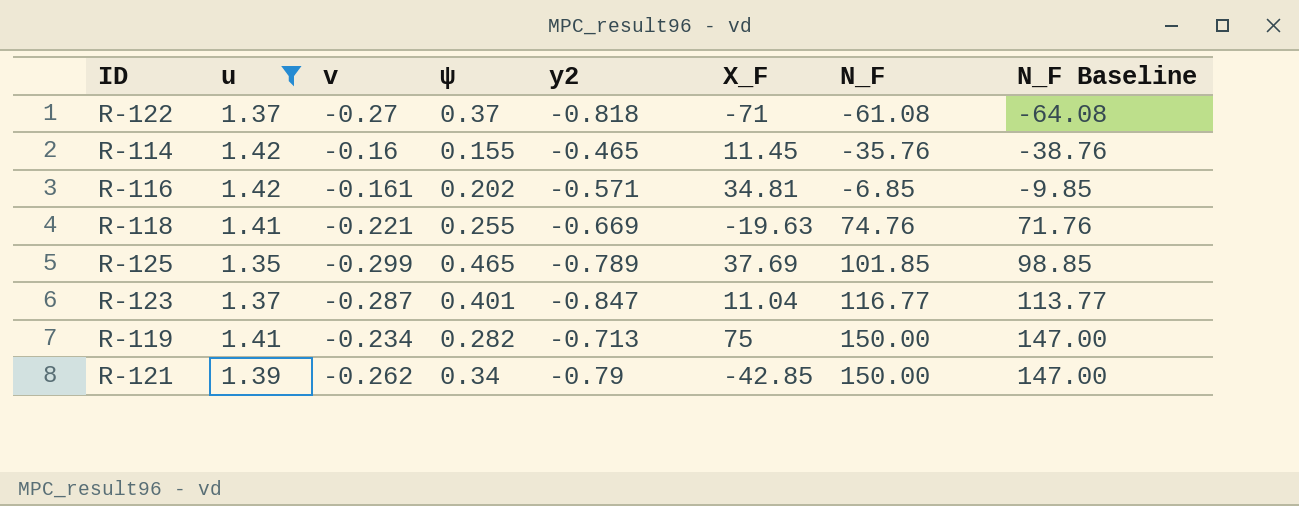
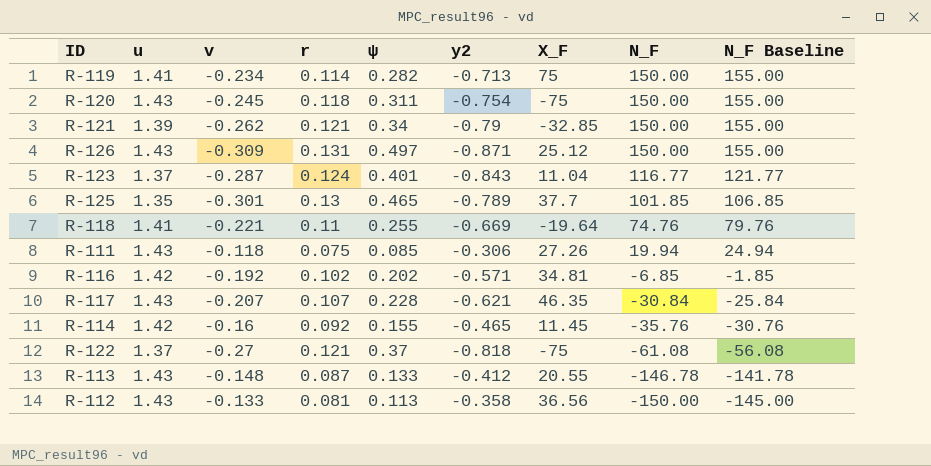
filter: u != 1.43 -> none
row order: N_F ascending -> N_F descending
column r | position: none -> 4
column N_F Baseline | formula: [N_F] - 3 -> [N_F] + 5
R-121 | X_F: -42.85 -> -32.85
R-123 | y2: -0.847 -> -0.843
R-125 | v: -0.299 -> -0.301
R-125 | X_F: 37.69 -> 37.7
R-118 | X_F: -19.63 -> -19.64
R-116 | v: -0.161 -> -0.192
R-122 | X_F: -71 -> -75

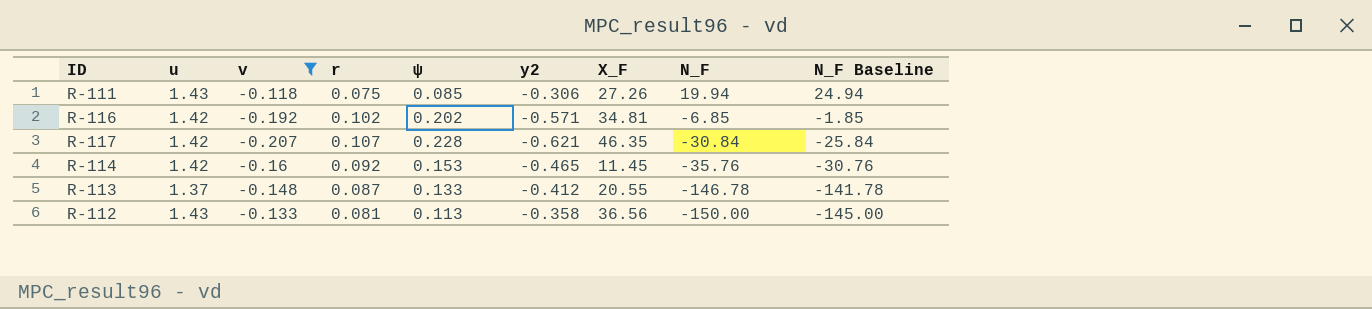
filter: none -> v >= -0.207
R-117 | u: 1.43 -> 1.42
R-114 | ψ: 0.155 -> 0.153
R-113 | u: 1.43 -> 1.37

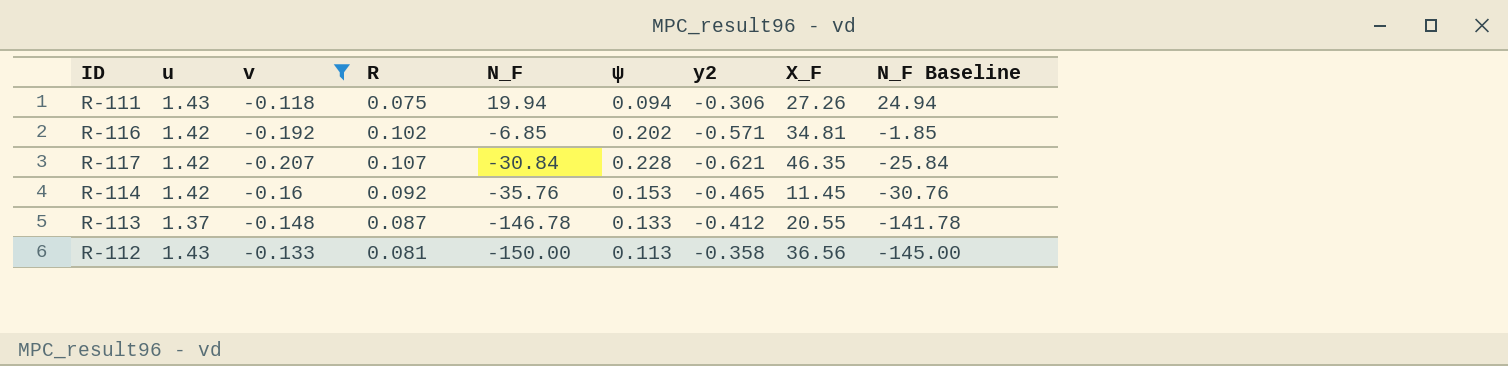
column name: r -> R
column N_F | position: 8 -> 5
R-111 | ψ: 0.085 -> 0.094

